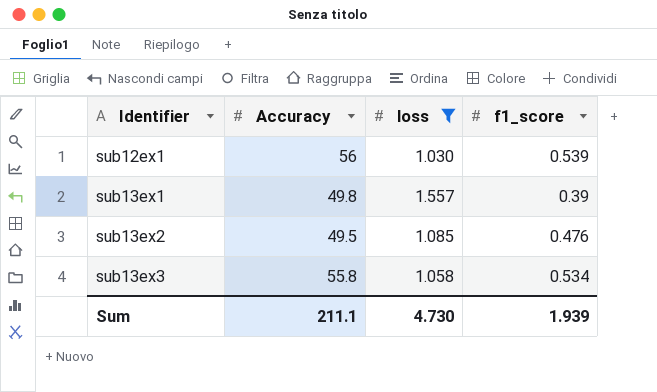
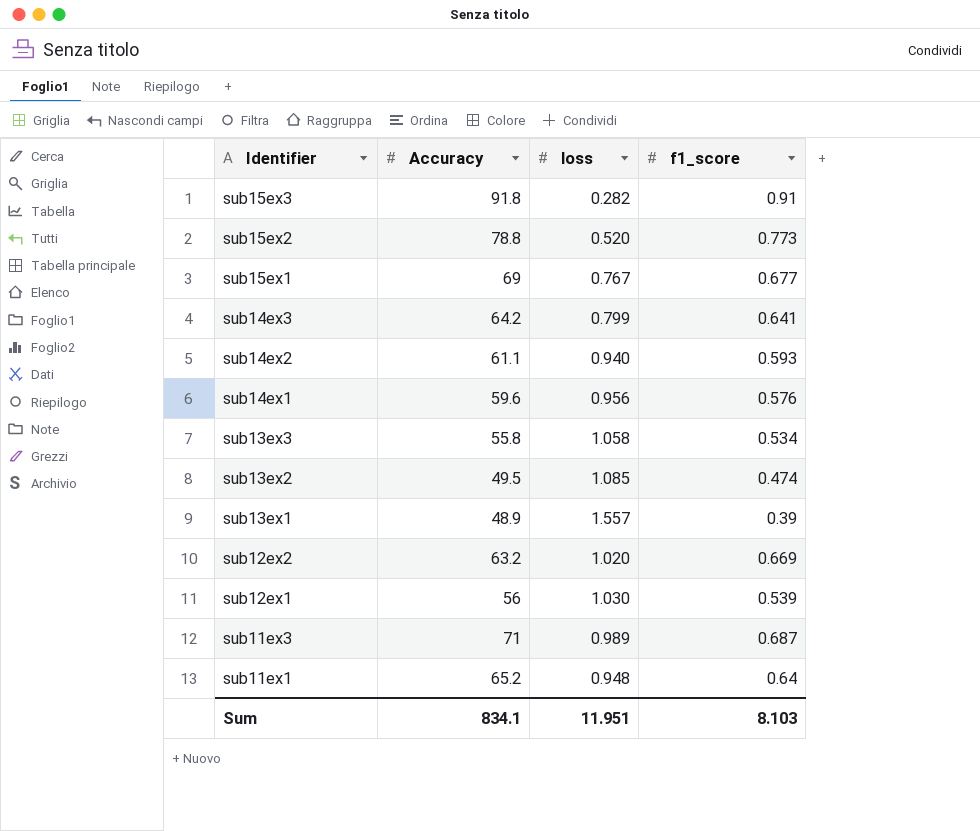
filter: loss >= 1.030 -> none
row order: Identifier ascending -> Identifier descending
sub13ex2 | f1_score: 0.476 -> 0.474
sub13ex1 | Accuracy: 49.8 -> 48.9
Sum | Accuracy: 211.1 -> 834.1
Sum | loss: 4.730 -> 11.951
Sum | f1_score: 1.939 -> 8.103

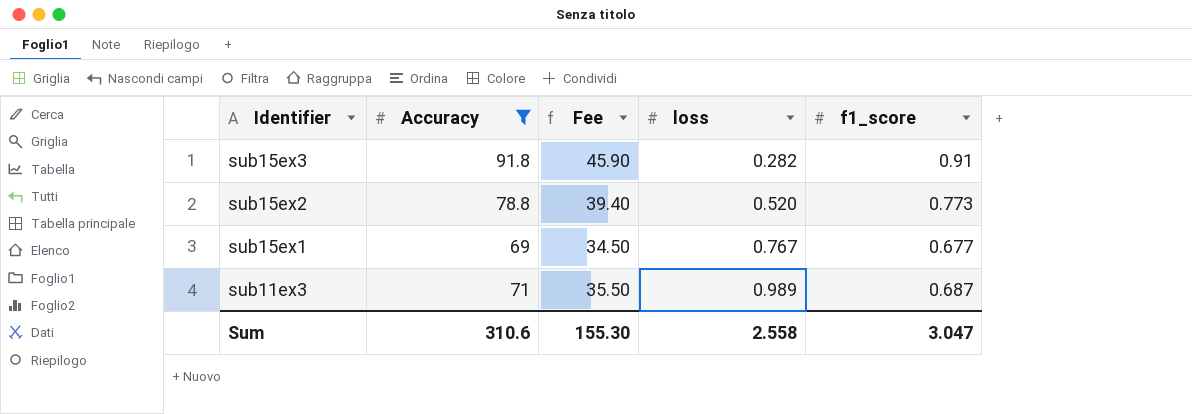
filter: none -> Accuracy >= 69
column Fee | formula: none -> [Accuracy] * 0.5
Sum | Accuracy: 834.1 -> 310.6
Sum | loss: 11.951 -> 2.558
Sum | f1_score: 8.103 -> 3.047

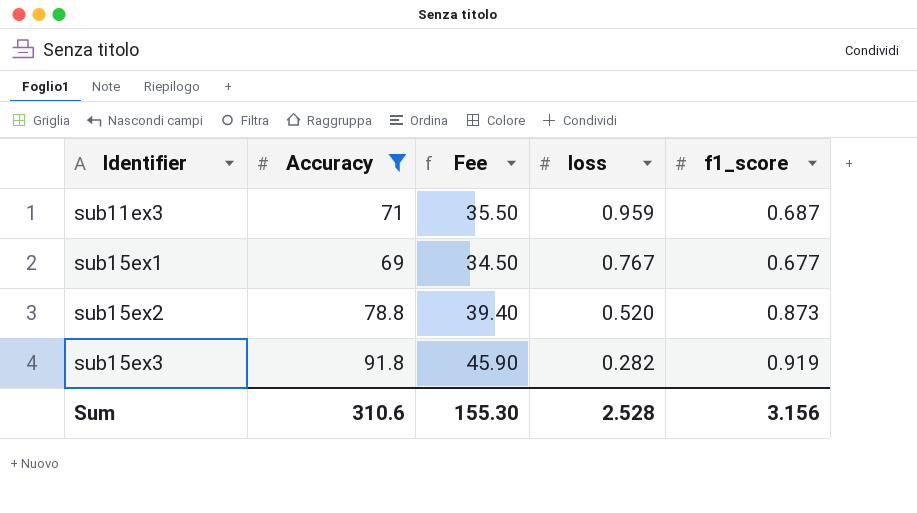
row order: Identifier descending -> Identifier ascending
sub11ex3 | loss: 0.989 -> 0.959
sub15ex2 | f1_score: 0.773 -> 0.873
sub15ex3 | f1_score: 0.91 -> 0.919
Sum | loss: 2.558 -> 2.528
Sum | f1_score: 3.047 -> 3.156

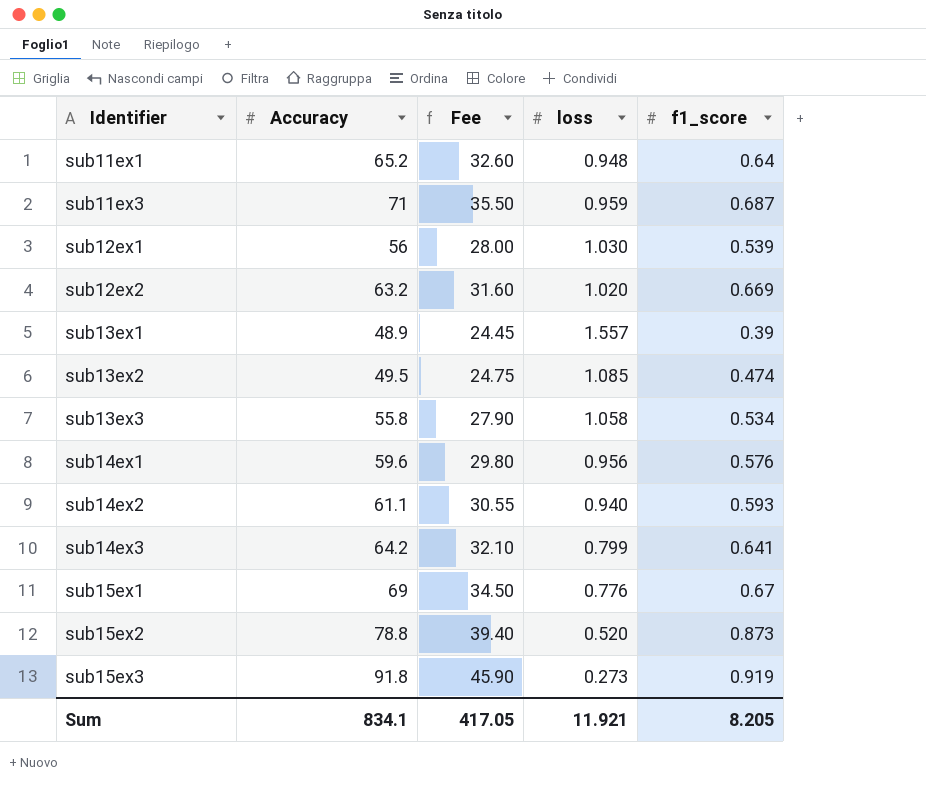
filter: Accuracy >= 69 -> none
sub15ex1 | loss: 0.767 -> 0.776
sub15ex1 | f1_score: 0.677 -> 0.67
sub15ex3 | loss: 0.282 -> 0.273
Sum | Accuracy: 310.6 -> 834.1
Sum | Fee: 155.30 -> 417.05
Sum | loss: 2.528 -> 11.921
Sum | f1_score: 3.156 -> 8.205

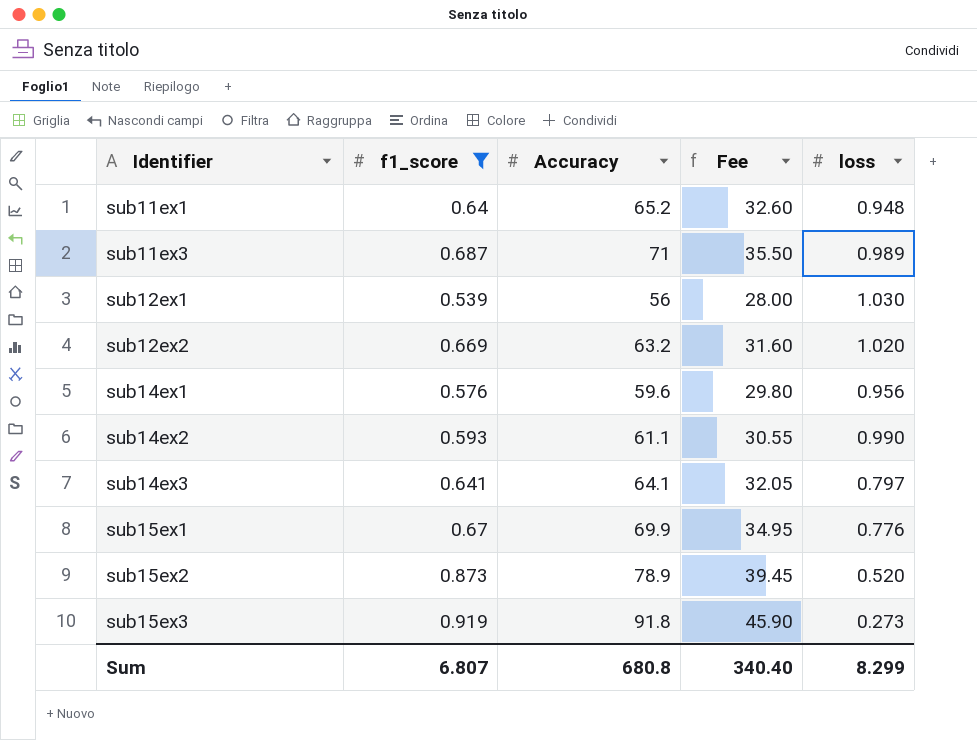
filter: none -> f1_score >= 0.539
column f1_score | position: 5 -> 2
sub11ex3 | loss: 0.959 -> 0.989
sub14ex2 | loss: 0.940 -> 0.990
sub14ex3 | Accuracy: 64.2 -> 64.1
sub14ex3 | Fee: 32.10 -> 32.05
sub14ex3 | loss: 0.799 -> 0.797
sub15ex1 | Accuracy: 69 -> 69.9
sub15ex1 | Fee: 34.50 -> 34.95
sub15ex2 | Accuracy: 78.8 -> 78.9
sub15ex2 | Fee: 39.40 -> 39.45
Sum | f1_score: 8.205 -> 6.807
Sum | Accuracy: 834.1 -> 680.8
Sum | Fee: 417.05 -> 340.40
Sum | loss: 11.921 -> 8.299

